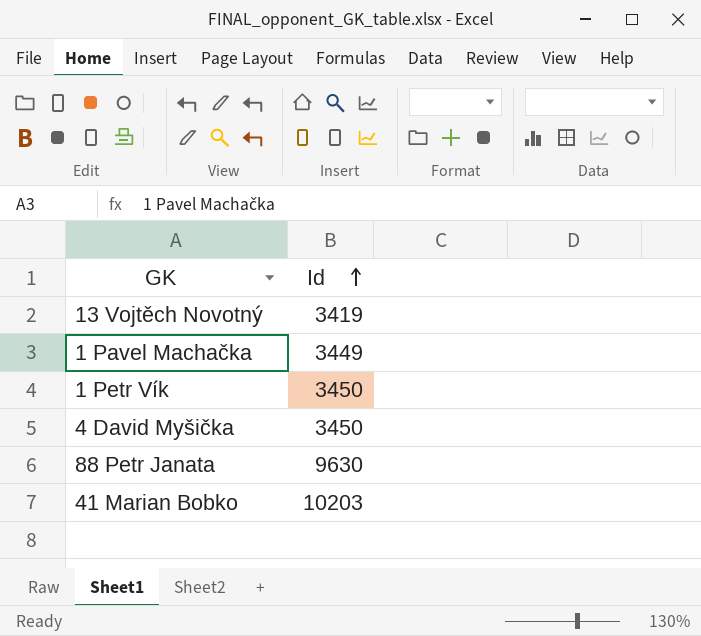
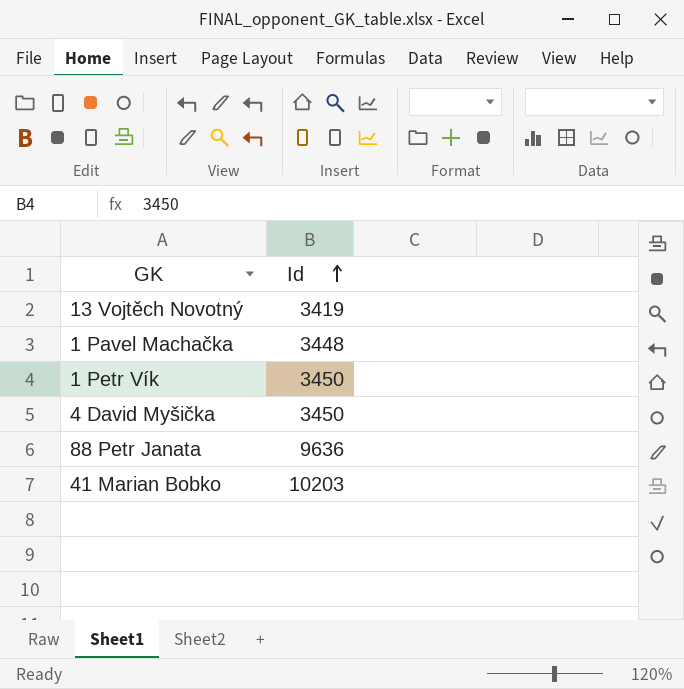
1 Pavel Machačka | Id: 3449 -> 3448
88 Petr Janata | Id: 9630 -> 9636

